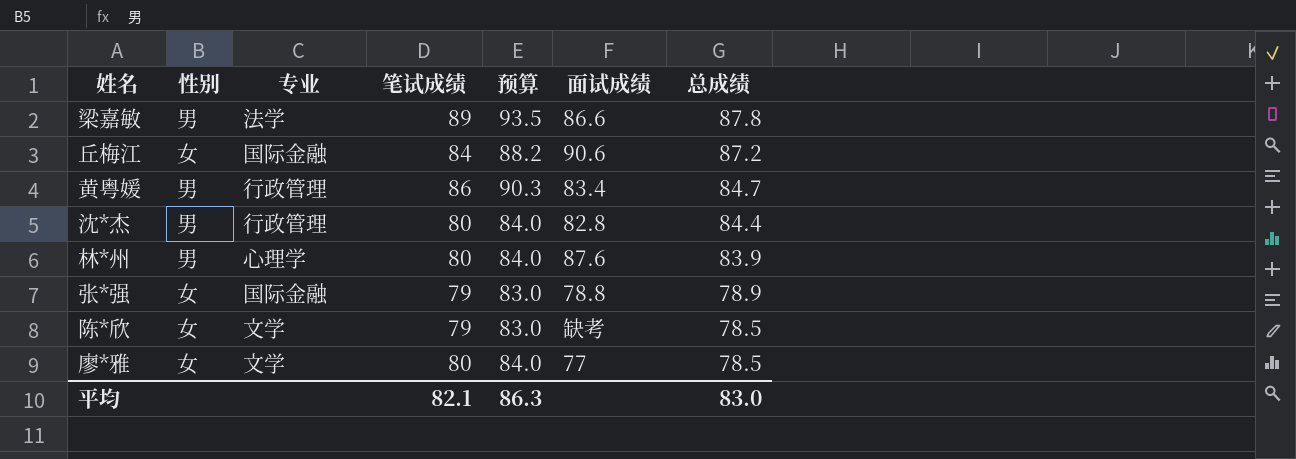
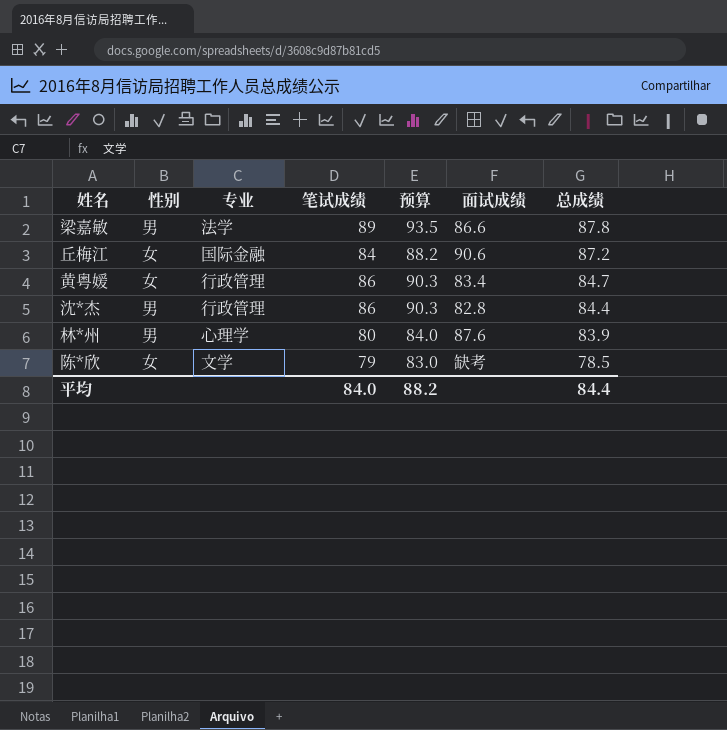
row 张*强: 女 | 国际金融 | 79 | 83.0 | 78.8 | 78.9 -> none
row 廖*雅: 女 | 文学 | 80 | 84.0 | 77 | 78.5 -> none
黄粤媛 | 性别: 男 -> 女
沈*杰 | 笔试成绩: 80 -> 86
沈*杰 | 预算: 84.0 -> 90.3
平均 | 笔试成绩: 82.1 -> 84.0
平均 | 预算: 86.3 -> 88.2
平均 | 总成绩: 83.0 -> 84.4

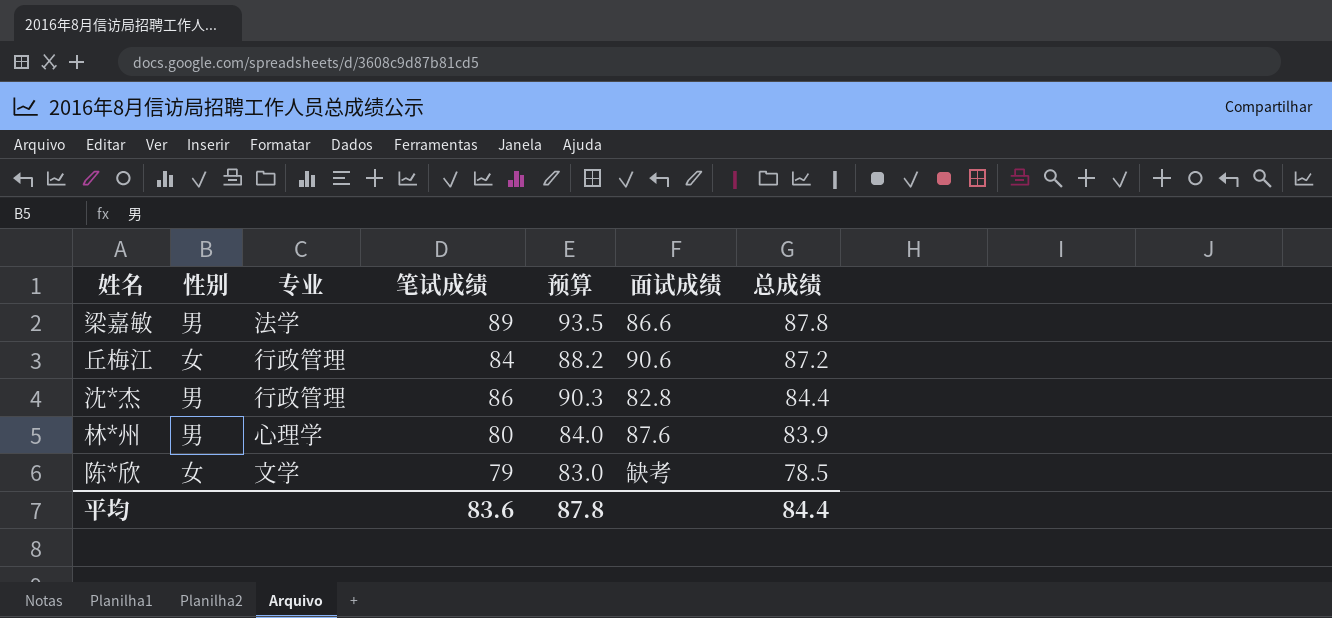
row 黄粤媛: 女 | 行政管理 | 86 | 90.3 | 83.4 | 84.7 -> none
丘梅江 | 专业: 国际金融 -> 行政管理
平均 | 笔试成绩: 84.0 -> 83.6
平均 | 预算: 88.2 -> 87.8

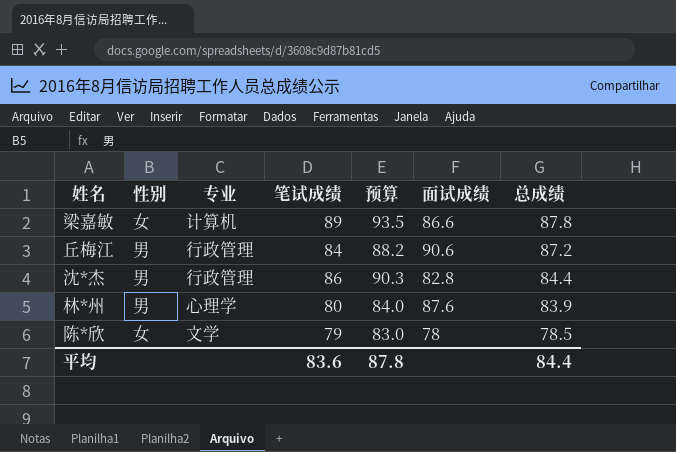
梁嘉敏 | 性别: 男 -> 女
梁嘉敏 | 专业: 法学 -> 计算机
丘梅江 | 性别: 女 -> 男
陈*欣 | 面试成绩: 缺考 -> 78

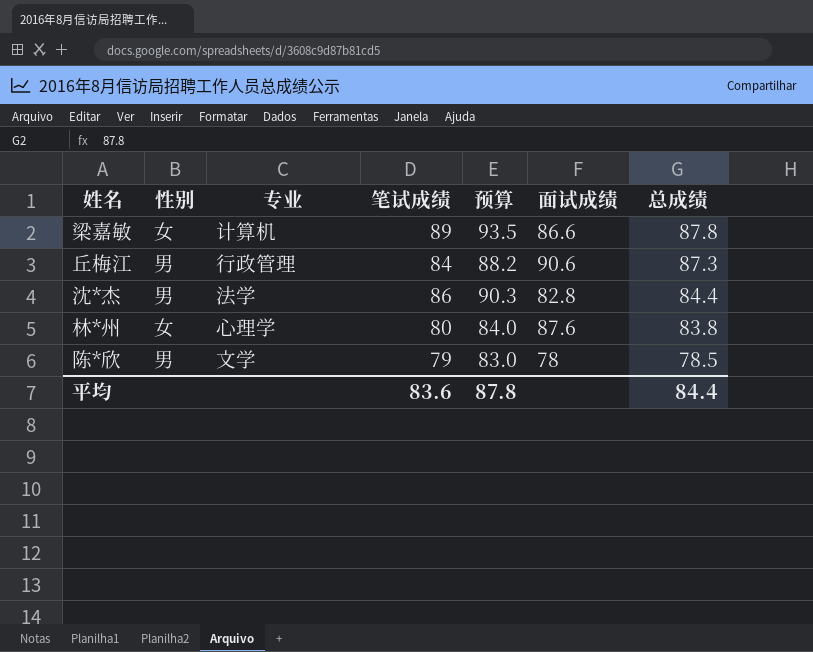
丘梅江 | 总成绩: 87.2 -> 87.3
沈*杰 | 专业: 行政管理 -> 法学
林*州 | 性别: 男 -> 女
林*州 | 总成绩: 83.9 -> 83.8
陈*欣 | 性别: 女 -> 男

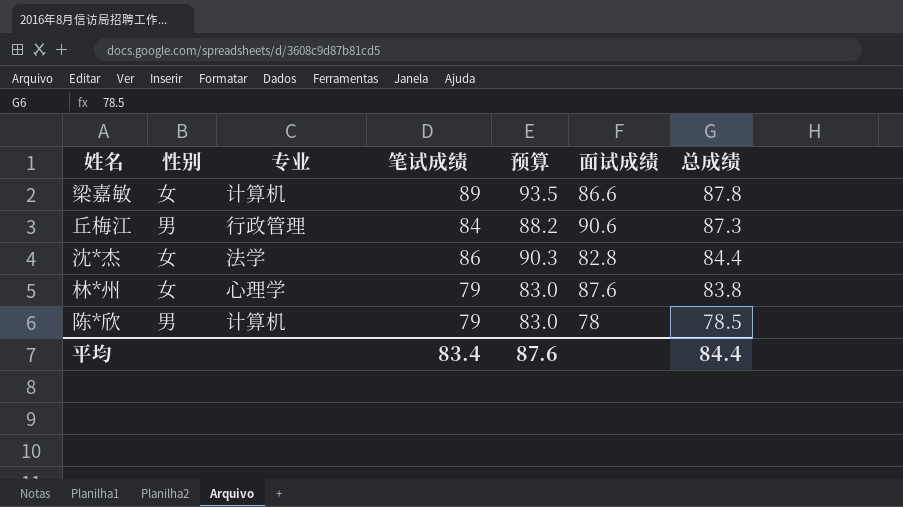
沈*杰 | 性别: 男 -> 女
林*州 | 笔试成绩: 80 -> 79
林*州 | 预算: 84.0 -> 83.0
陈*欣 | 专业: 文学 -> 计算机
平均 | 笔试成绩: 83.6 -> 83.4
平均 | 预算: 87.8 -> 87.6

